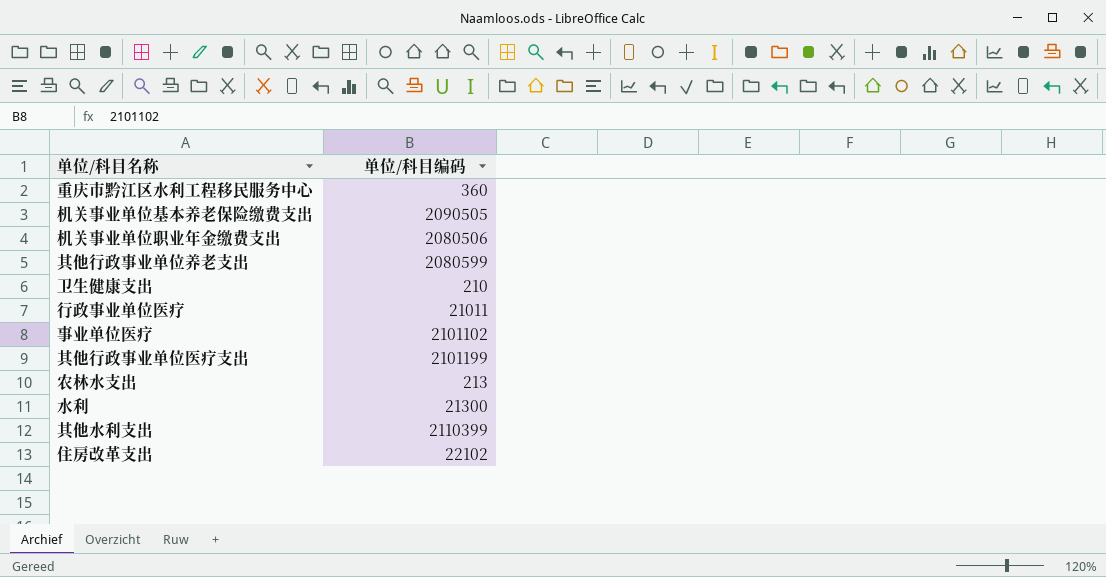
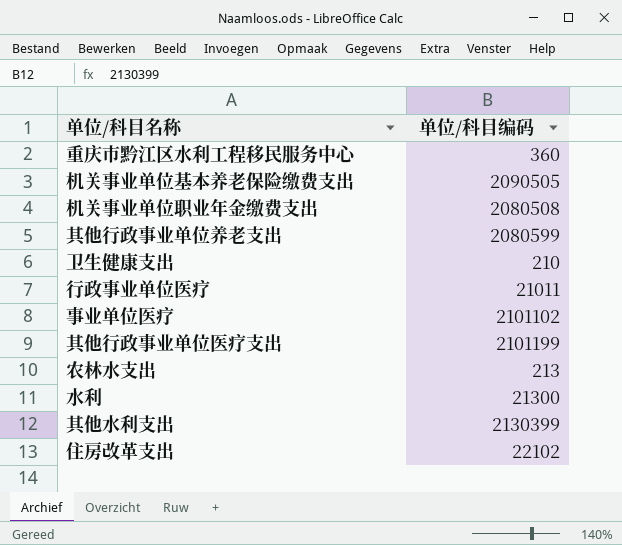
机关事业单位职业年金缴费支出 | 单位/科目编码: 2080506 -> 2080508
其他水利支出 | 单位/科目编码: 2110399 -> 2130399

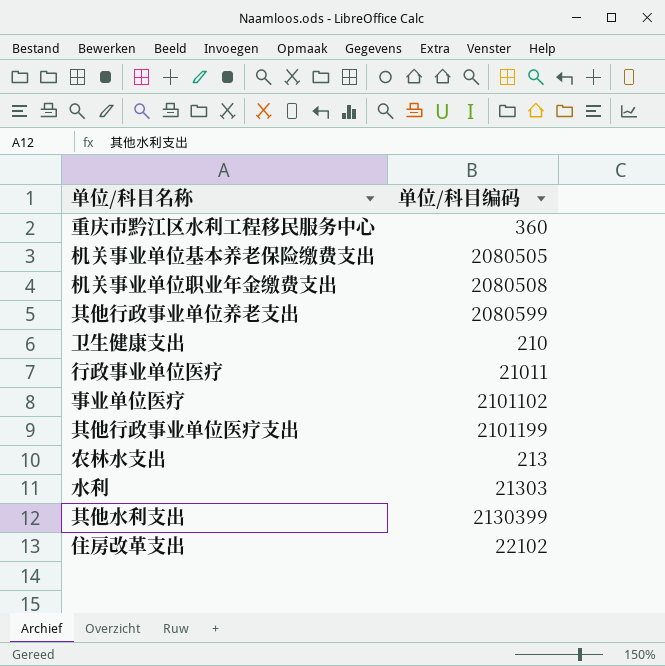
机关事业单位基本养老保险缴费支出 | 单位/科目编码: 2090505 -> 2080505
水利 | 单位/科目编码: 21300 -> 21303

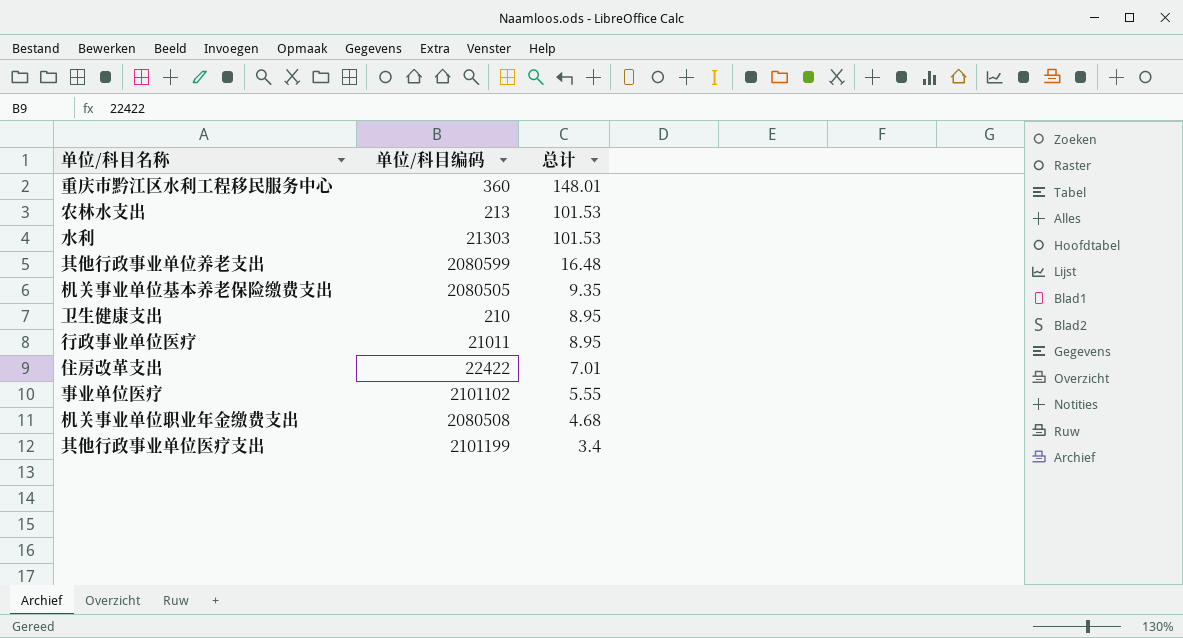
row order: none -> 总计 descending
column 总计 | position: none -> 3
row 其他水利支出: 2130399 -> none
住房改革支出 | 单位/科目编码: 22102 -> 22422

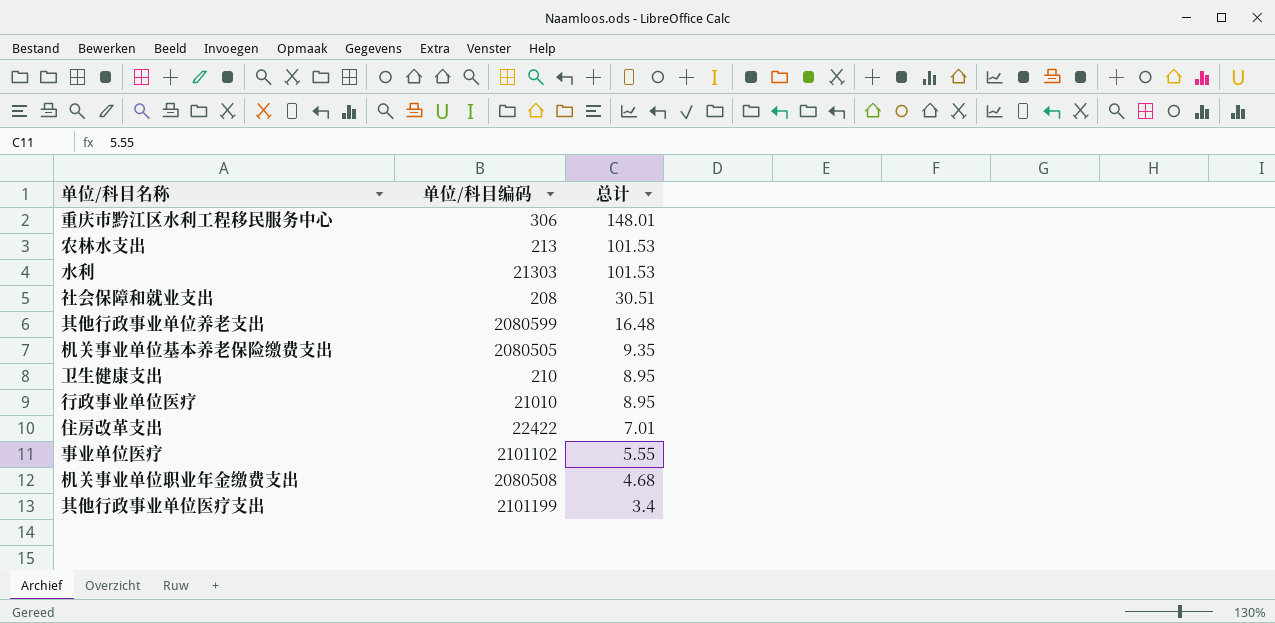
重庆市黔江区水利工程移民服务中心 | 单位/科目编码: 360 -> 306
row 社会保障和就业支出: none -> 208 | 30.51
行政事业单位医疗 | 单位/科目编码: 21011 -> 21010

